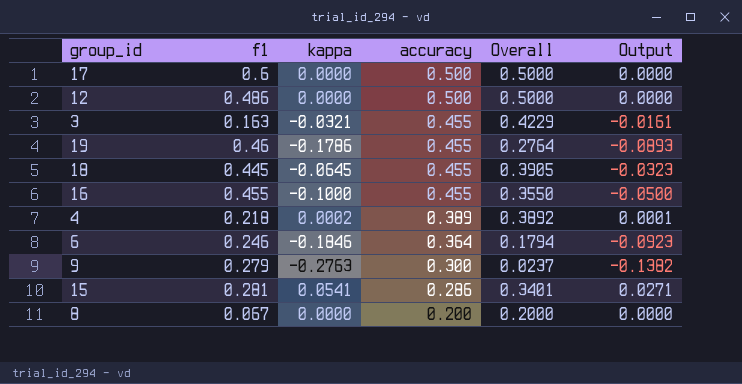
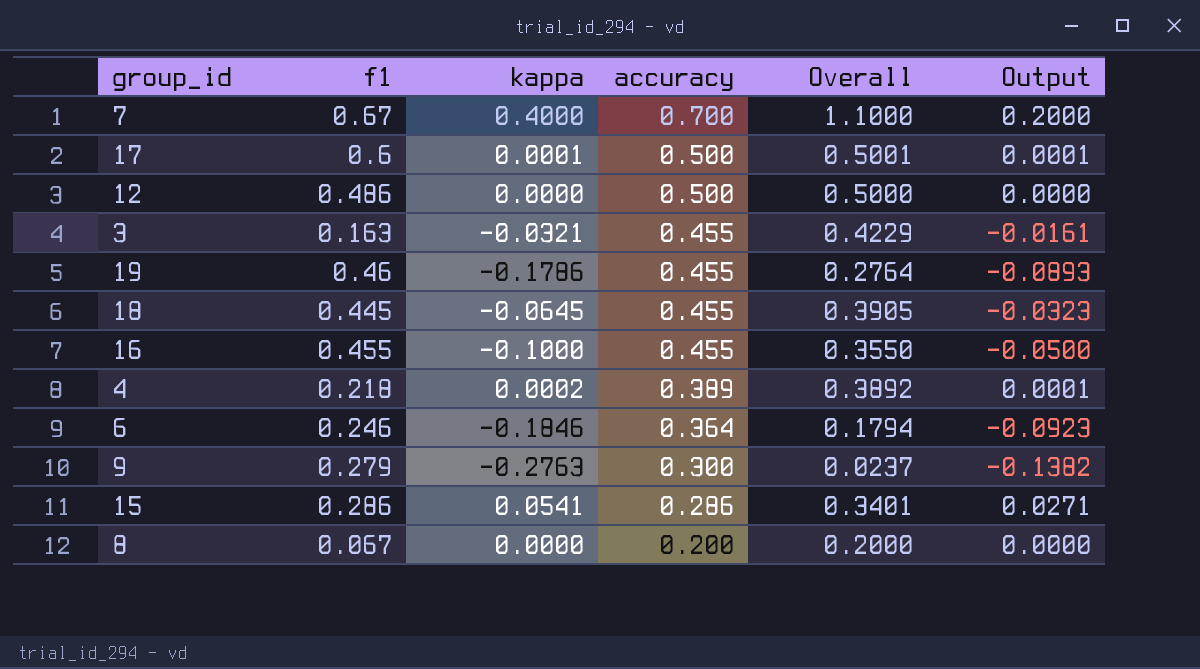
row 7: none -> 0.67 | 0.4000 | 0.700 | 1.1000 | 0.2000
17 | kappa: 0.0000 -> 0.0001
17 | Overall: 0.5000 -> 0.5001
17 | Output: 0.0000 -> 0.0001
15 | f1: 0.281 -> 0.286

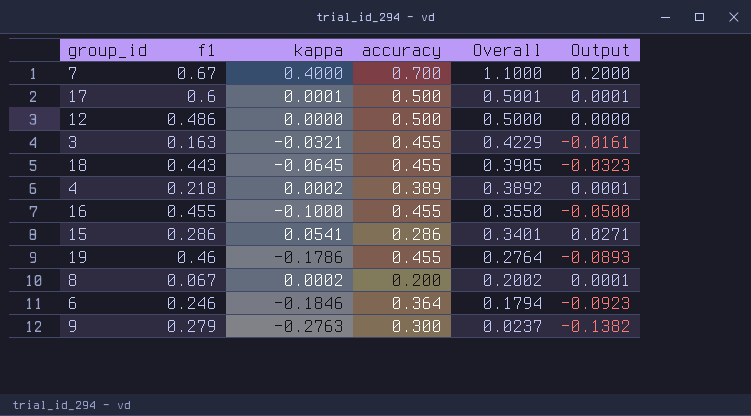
row order: accuracy descending -> Overall descending
18 | f1: 0.445 -> 0.443
8 | kappa: 0.0000 -> 0.0002
8 | Overall: 0.2000 -> 0.2002
8 | Output: 0.0000 -> 0.0001

